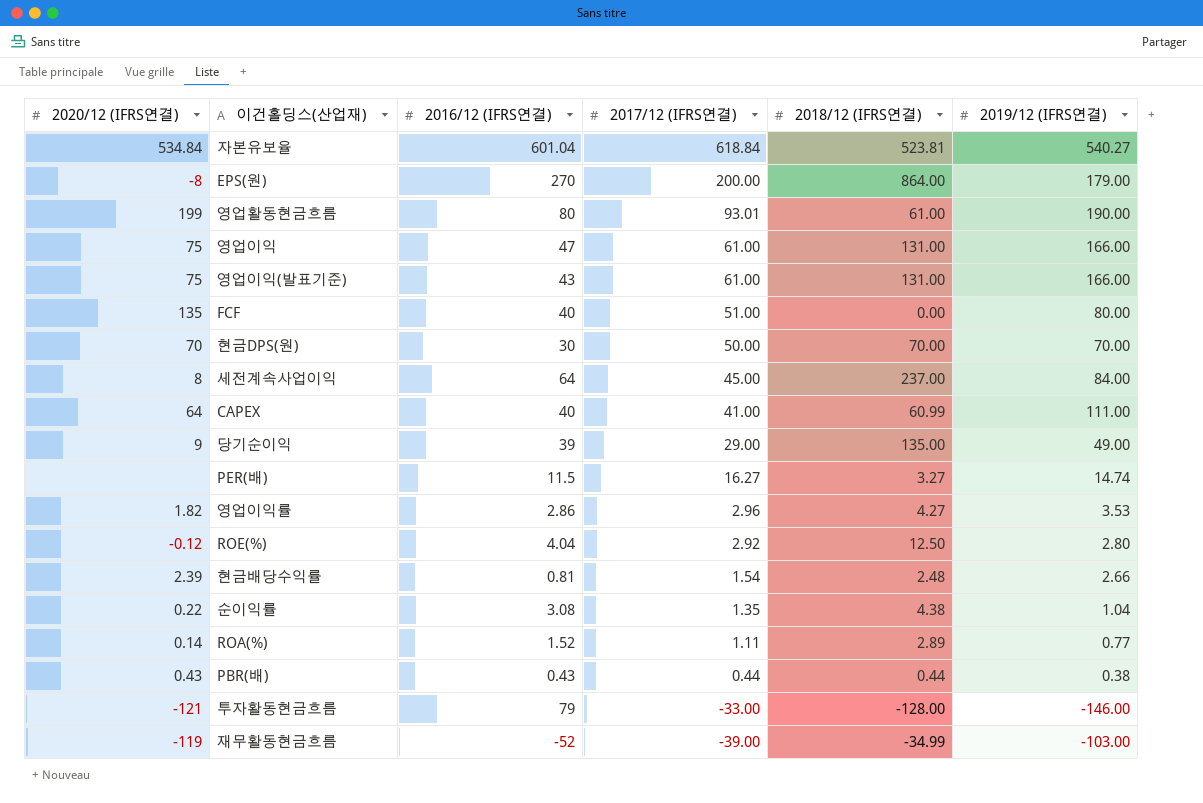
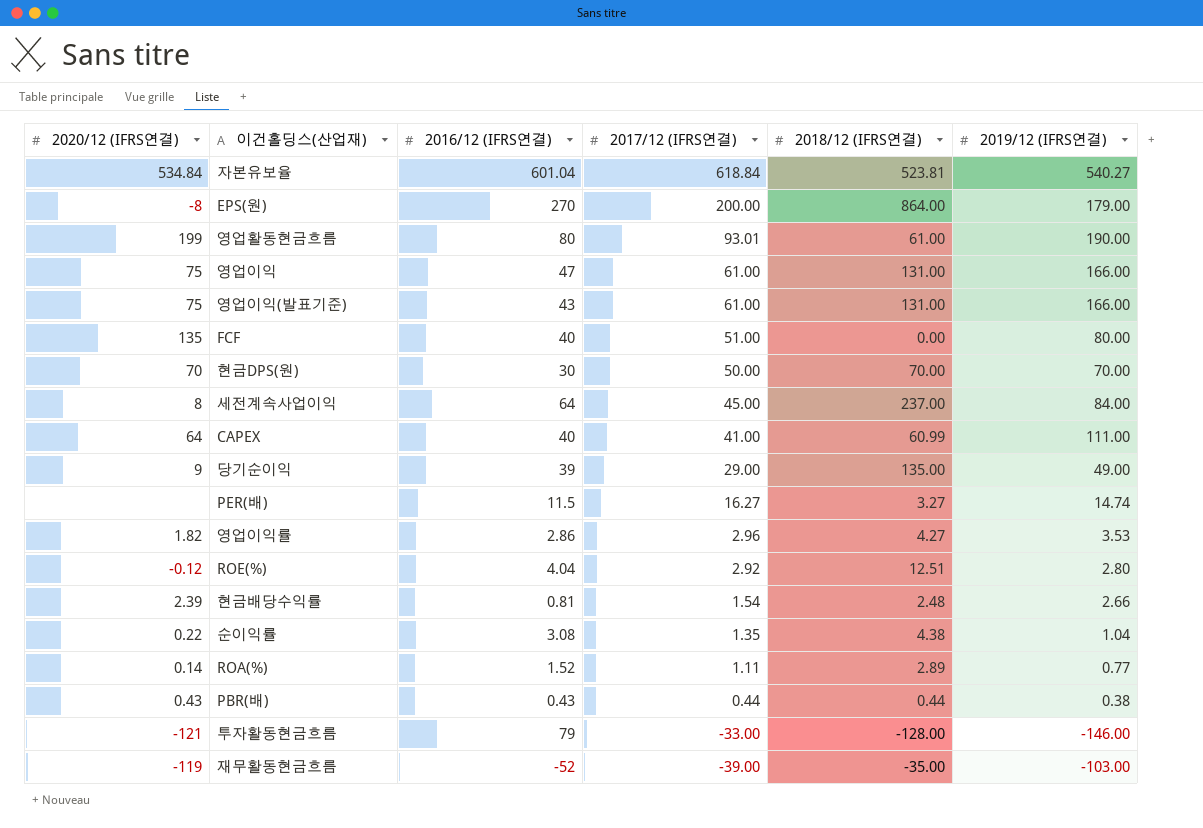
ROE(%) | 2018/12 (IFRS연결): 12.50 -> 12.51
재무활동현금흐름 | 2018/12 (IFRS연결): -34.99 -> -35.00

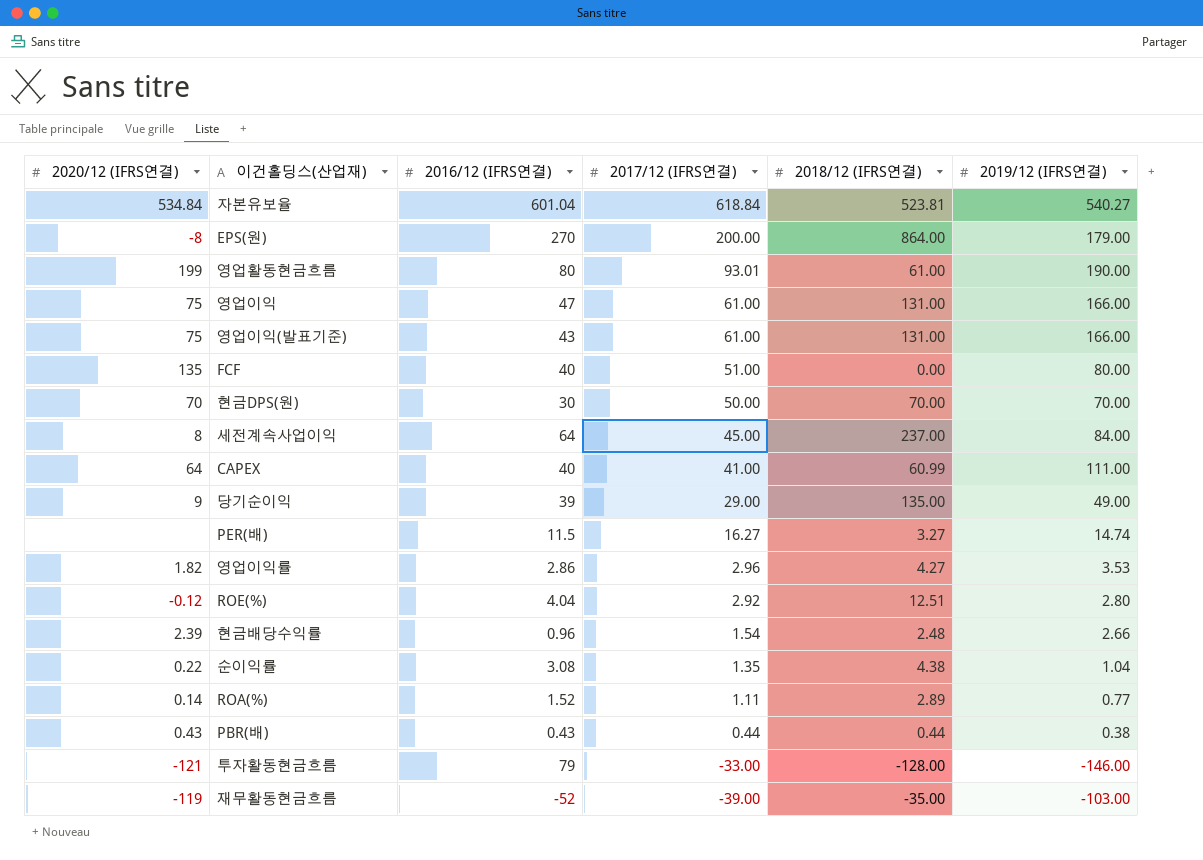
현금배당수익률 | 2016/12 (IFRS연결): 0.81 -> 0.96

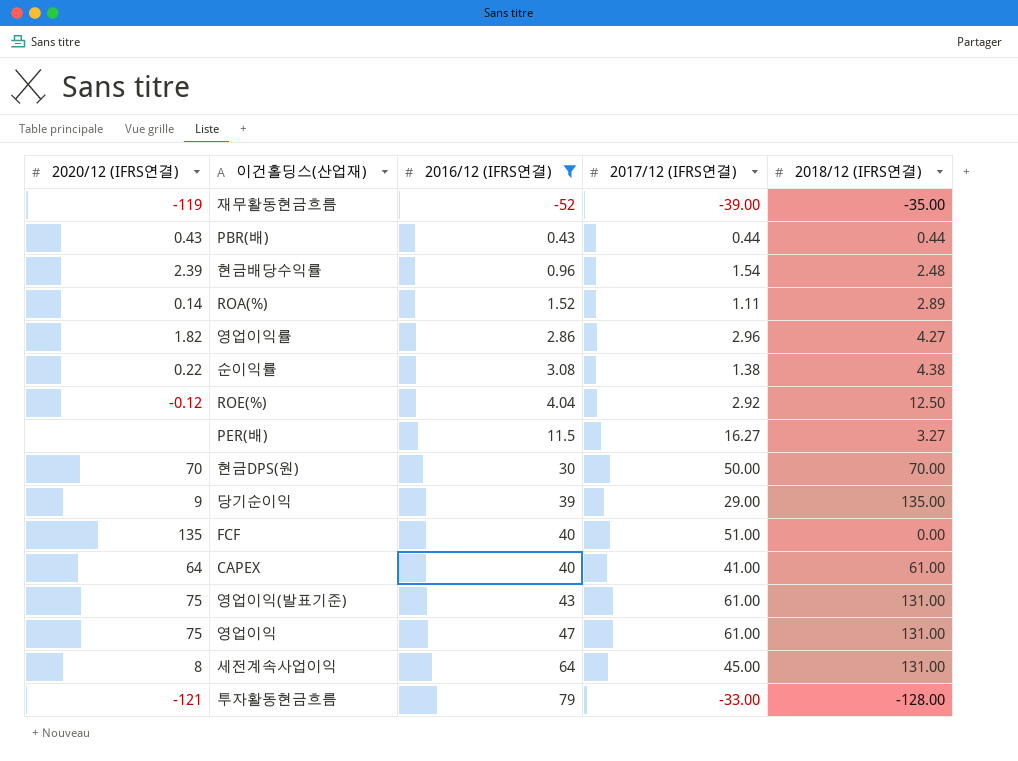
filter: none -> 2016/12 (IFRS연결) <= 79
row order: 2017/12 (IFRS연결) descending -> 2016/12 (IFRS연결) ascending
column 2019/12 (IFRS연결) | position: 6 -> none
순이익률 | 2017/12 (IFRS연결): 1.35 -> 1.38
ROE(%) | 2018/12 (IFRS연결): 12.51 -> 12.50
CAPEX | 2018/12 (IFRS연결): 60.99 -> 61.00
세전계속사업이익 | 2018/12 (IFRS연결): 237.00 -> 131.00

